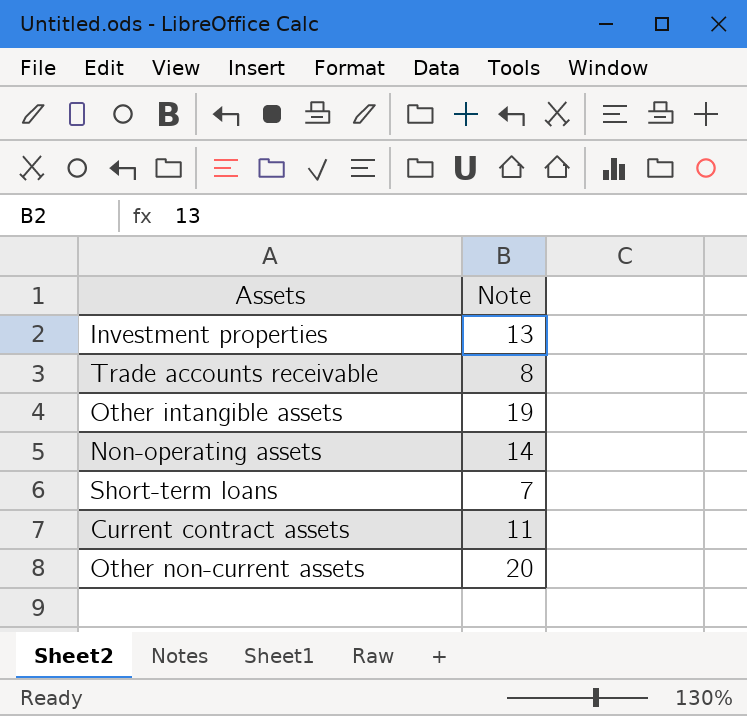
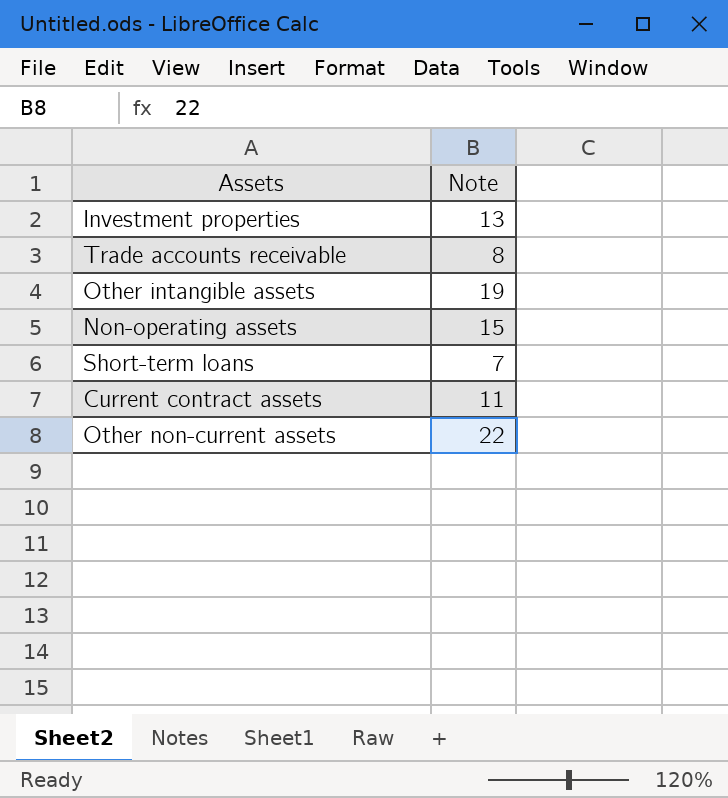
Non-operating assets | Note: 14 -> 15
Other non-current assets | Note: 20 -> 22

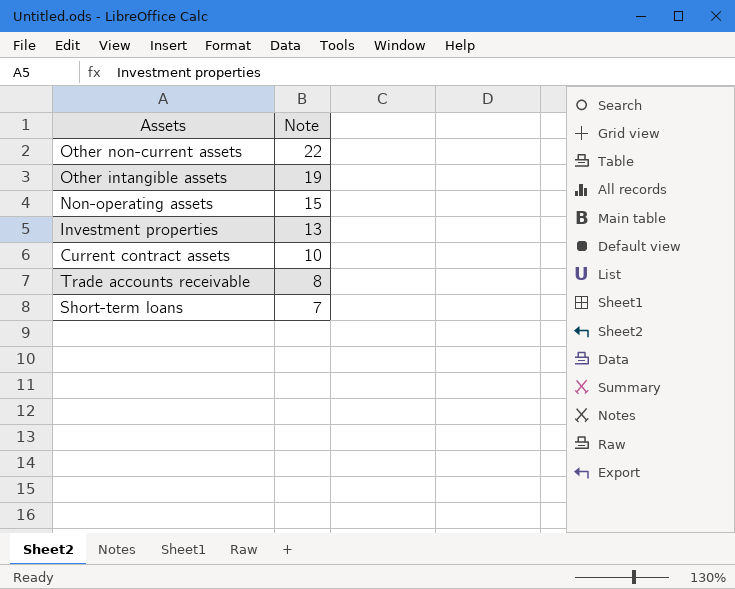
row order: none -> Note descending
Current contract assets | Note: 11 -> 10

